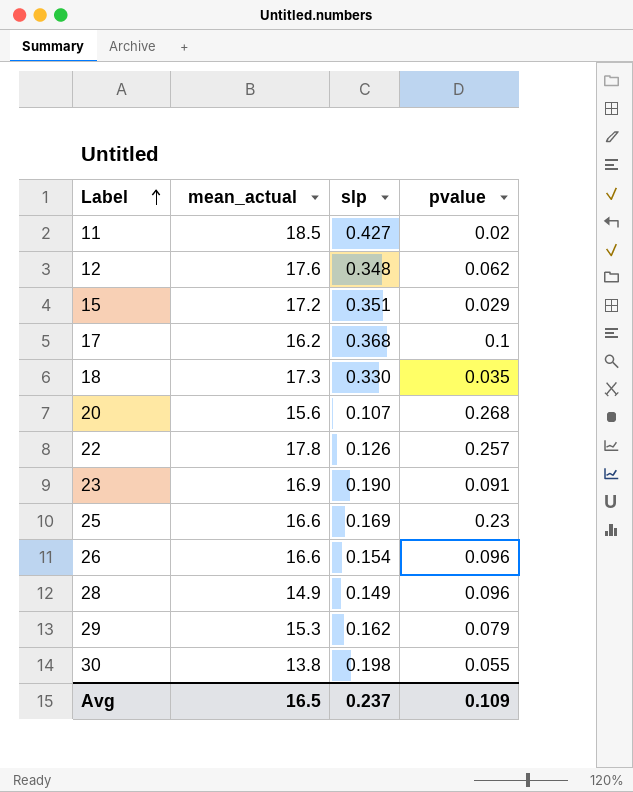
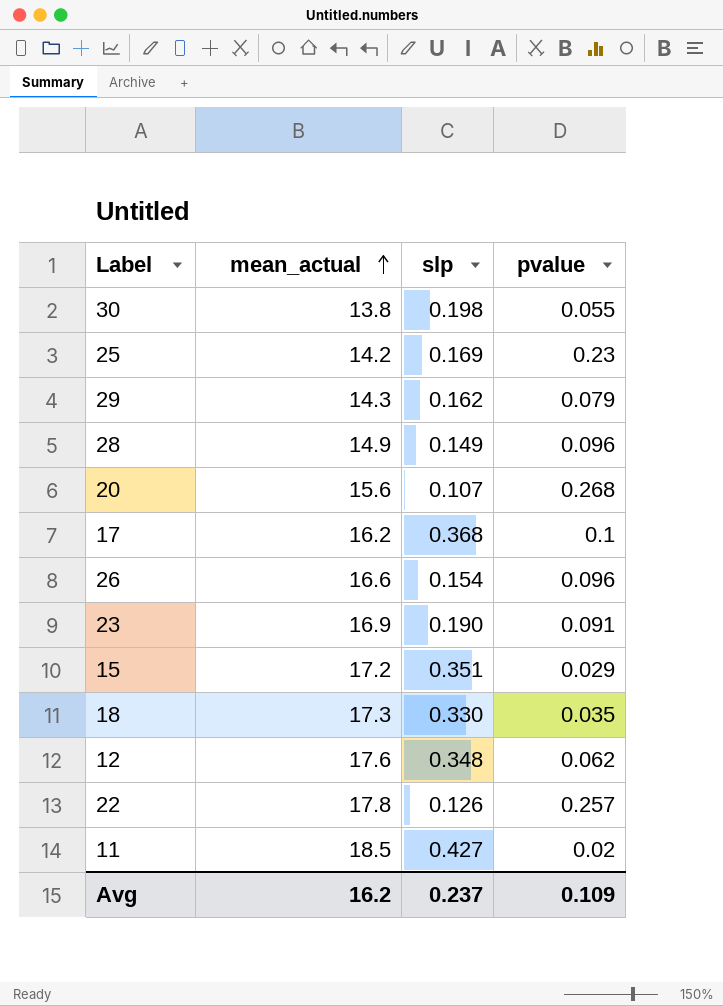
row order: Label ascending -> mean_actual ascending
25 | mean_actual: 16.6 -> 14.2
29 | mean_actual: 15.3 -> 14.3
Avg | mean_actual: 16.5 -> 16.2

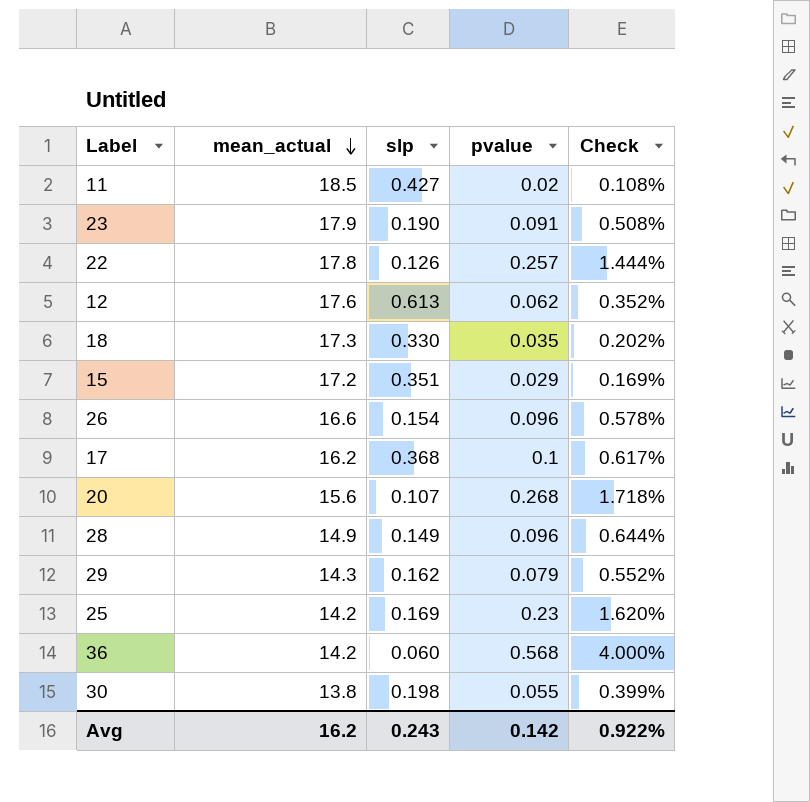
row order: mean_actual ascending -> mean_actual descending
column Check | formula: none -> [pvalue] / [mean_actual]
23 | mean_actual: 16.9 -> 17.9
12 | slp: 0.348 -> 0.613
row 36: none -> 14.2 | 0.060 | 0.568 | 4.000%
Avg | slp: 0.237 -> 0.243
Avg | pvalue: 0.109 -> 0.142

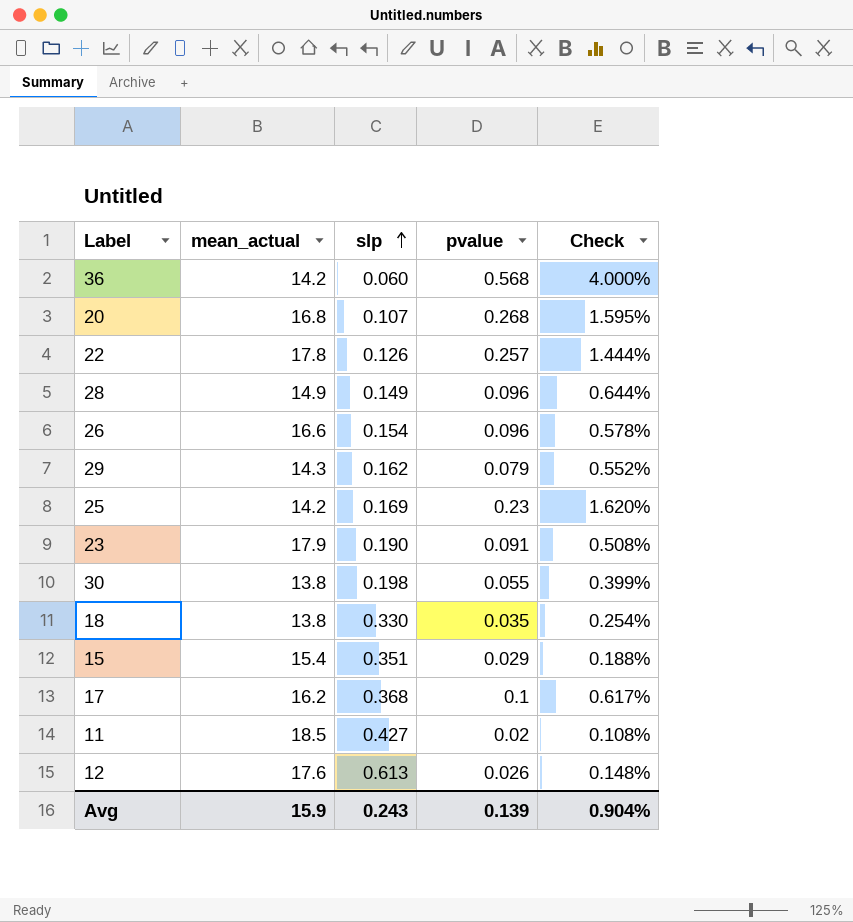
row order: mean_actual descending -> slp ascending
20 | mean_actual: 15.6 -> 16.8
20 | Check: 1.718% -> 1.595%
18 | mean_actual: 17.3 -> 13.8
18 | Check: 0.202% -> 0.254%
15 | mean_actual: 17.2 -> 15.4
15 | Check: 0.169% -> 0.188%
12 | pvalue: 0.062 -> 0.026
12 | Check: 0.352% -> 0.148%
Avg | mean_actual: 16.2 -> 15.9
Avg | pvalue: 0.142 -> 0.139
Avg | Check: 0.922% -> 0.904%

